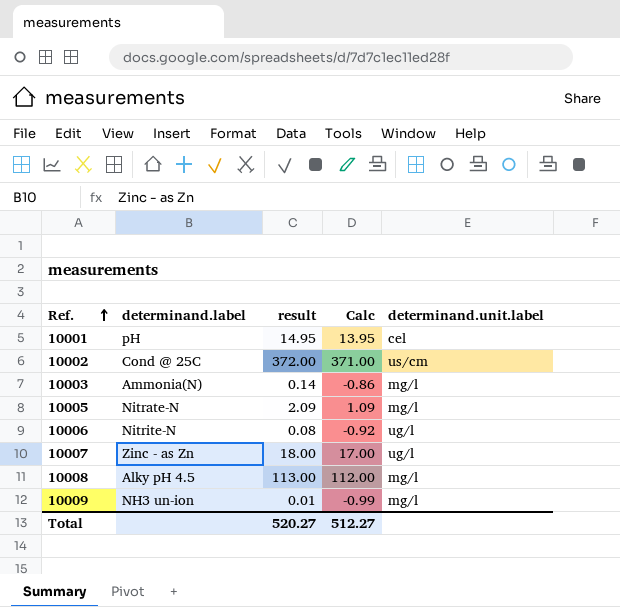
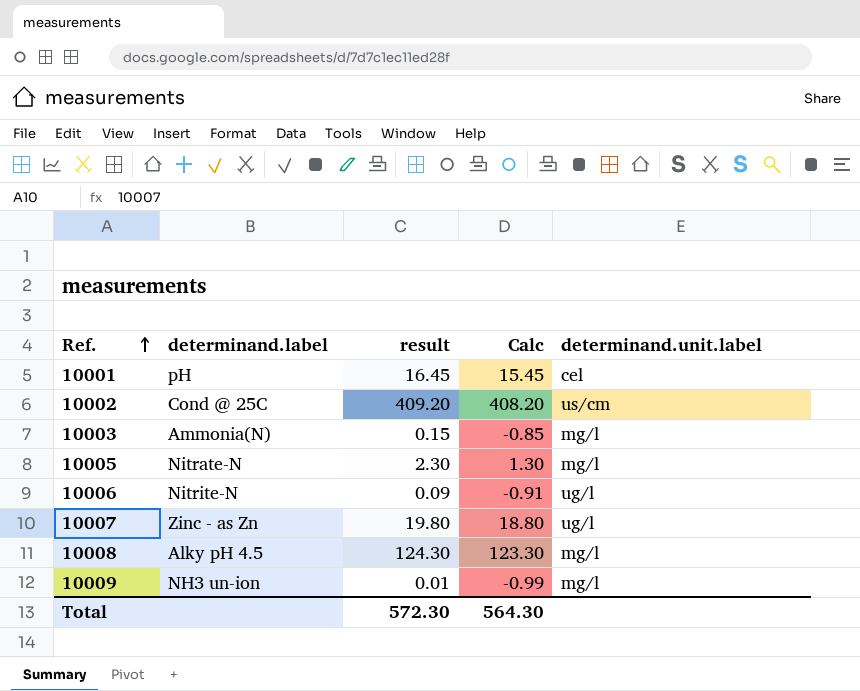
10001 | result: 14.95 -> 16.45
10001 | Calc: 13.95 -> 15.45
10002 | result: 372.00 -> 409.20
10002 | Calc: 371.00 -> 408.20
10003 | result: 0.14 -> 0.15
10003 | Calc: -0.86 -> -0.85
10005 | result: 2.09 -> 2.30
10005 | Calc: 1.09 -> 1.30
10006 | result: 0.08 -> 0.09
10006 | Calc: -0.92 -> -0.91
10007 | result: 18.00 -> 19.80
10007 | Calc: 17.00 -> 18.80
10008 | result: 113.00 -> 124.30
10008 | Calc: 112.00 -> 123.30
Total | result: 520.27 -> 572.30
Total | Calc: 512.27 -> 564.30

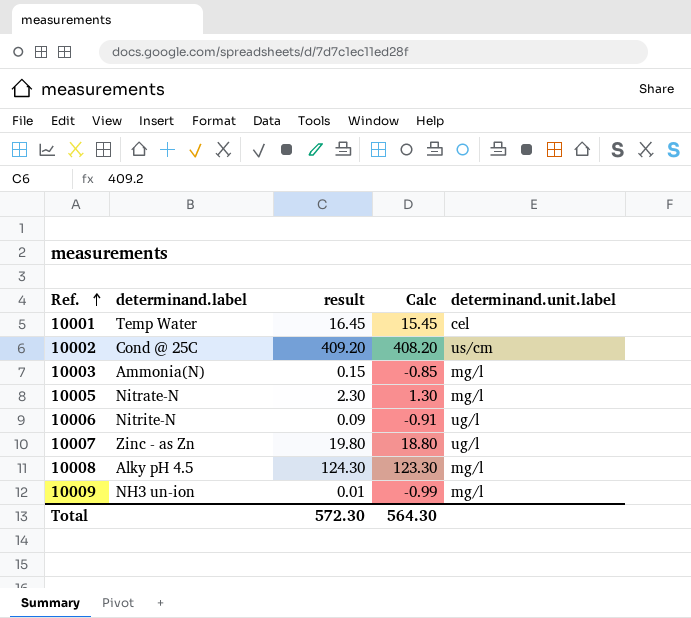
10001 | determinand.label: pH -> Temp Water

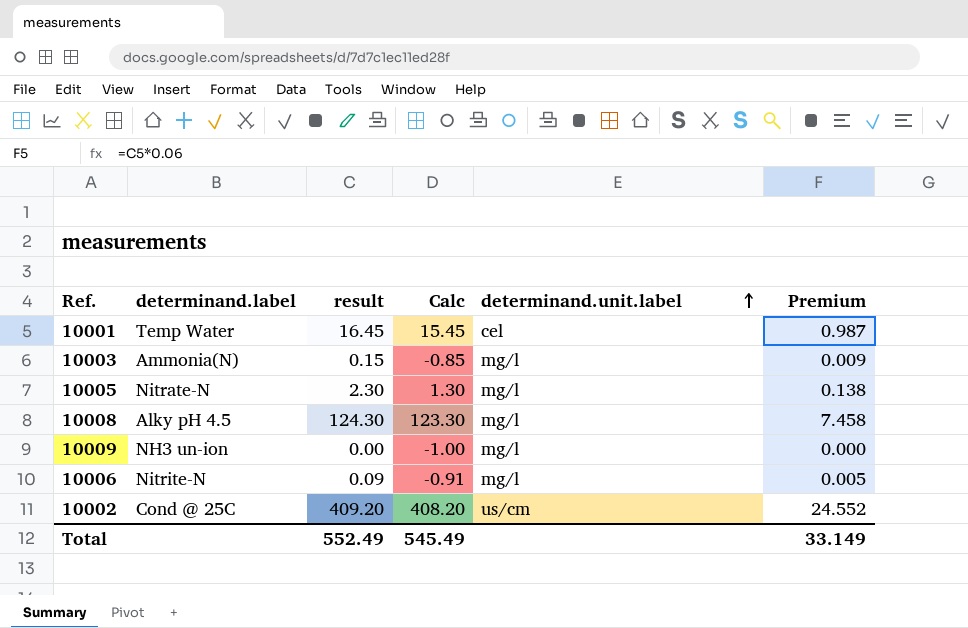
row order: Ref. ascending -> determinand.unit.label ascending
column Premium | formula: none -> [result] * 0.06
row 10007: Zinc - as Zn | 19.80 | 18.80 | ug/l -> none
10009 | result: 0.01 -> 0.00
10009 | Calc: -0.99 -> -1.00
10006 | determinand.unit.label: ug/l -> mg/l
Total | result: 572.30 -> 552.49
Total | Calc: 564.30 -> 545.49

